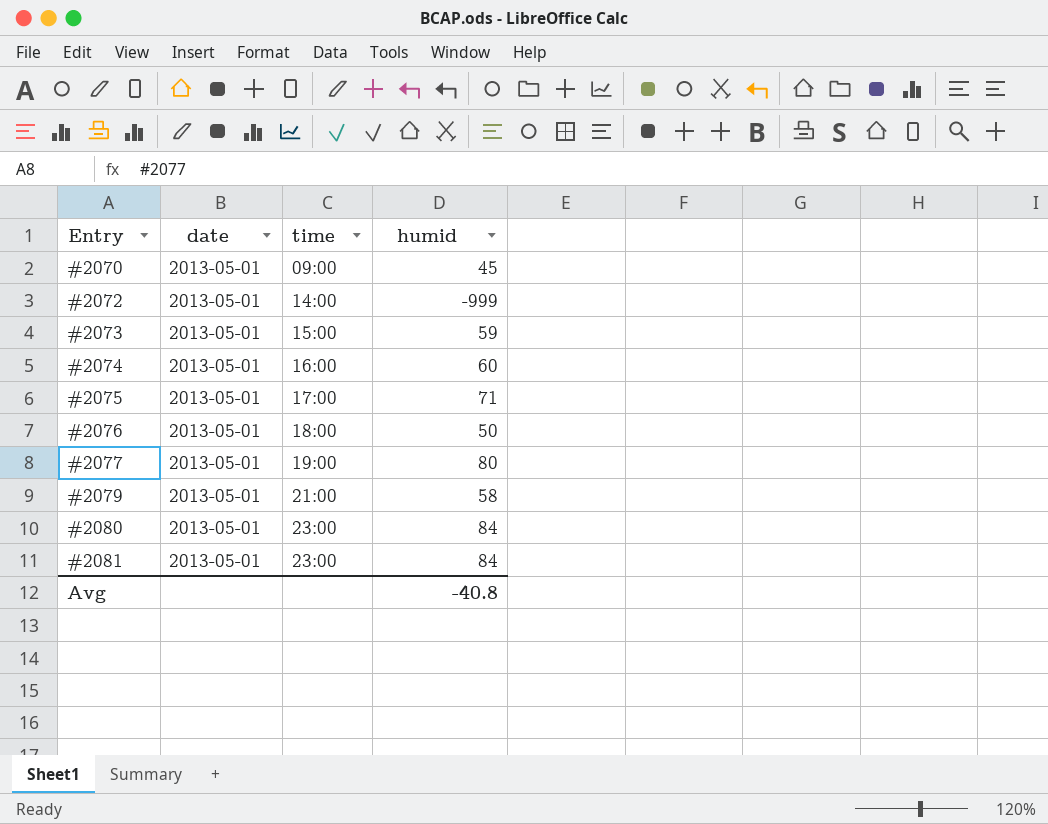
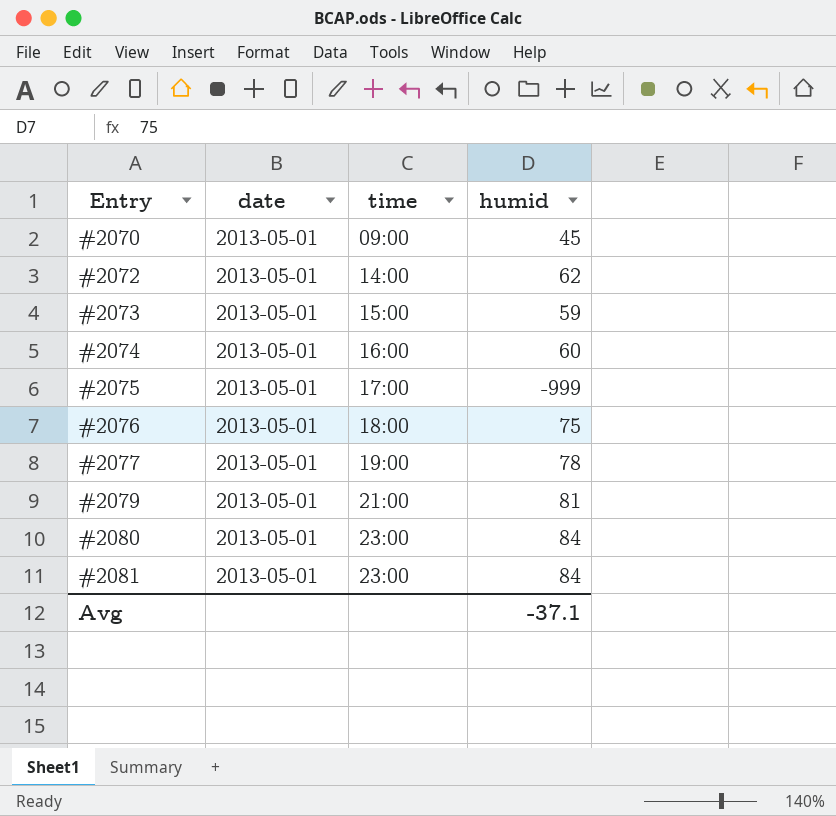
#2072 | humid: -999 -> 62
#2075 | humid: 71 -> -999
#2076 | humid: 50 -> 75
#2077 | humid: 80 -> 78
#2079 | humid: 58 -> 81
Avg | humid: -40.8 -> -37.1

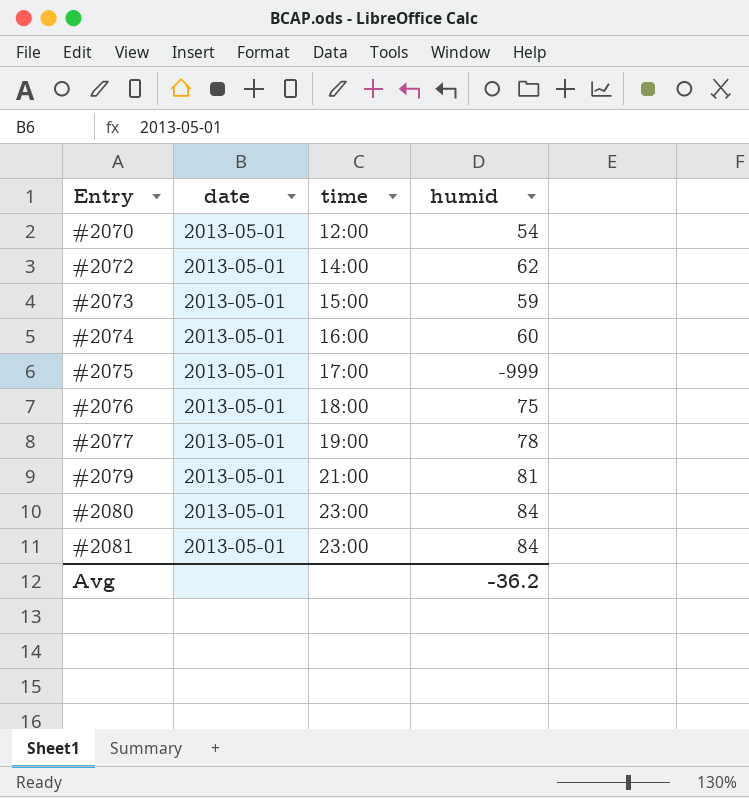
#2070 | time: 09:00 -> 12:00
#2070 | humid: 45 -> 54
Avg | humid: -37.1 -> -36.2

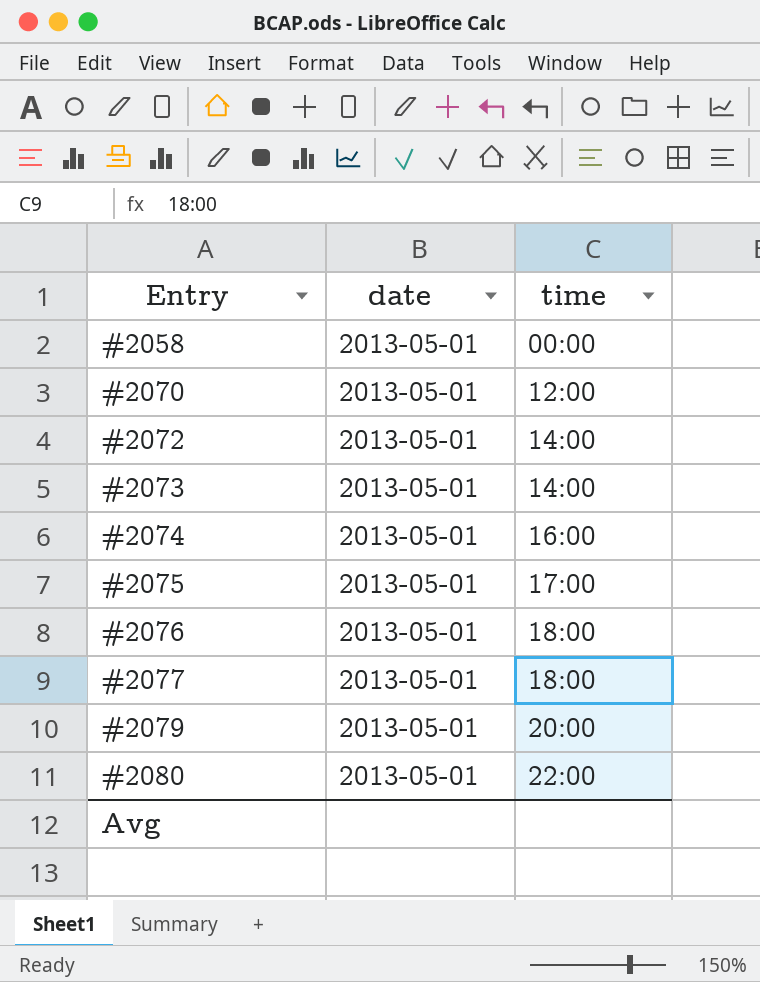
column humid | position: 4 -> none
row #2081: 2013-05-01 | 23:00 | 84 -> none
row #2058: none -> 2013-05-01 | 00:00
#2073 | time: 15:00 -> 14:00
#2077 | time: 19:00 -> 18:00
#2079 | time: 21:00 -> 20:00
#2080 | time: 23:00 -> 22:00

